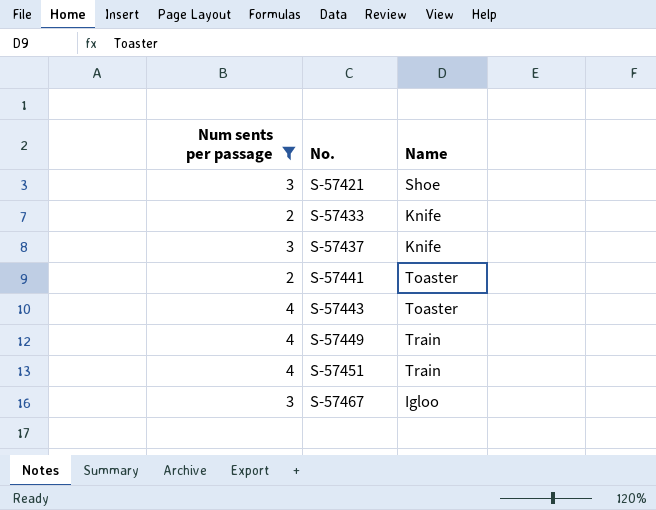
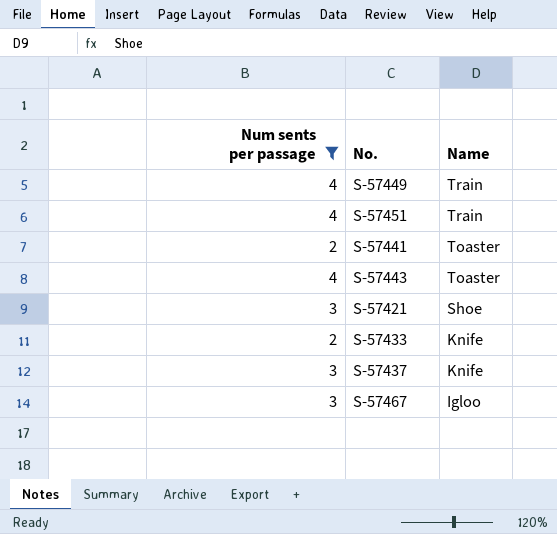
row order: No. ascending -> Name descending

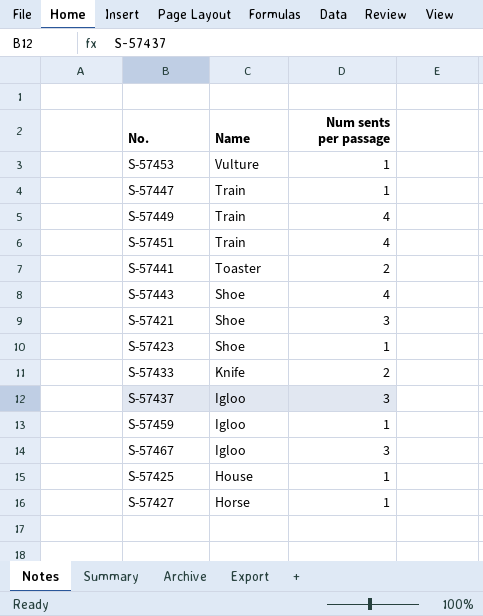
filter: Num sents per passage != 1 -> none
column Num sents per passage | position: 1 -> 3
S-57443 | Name: Toaster -> Shoe
S-57437 | Name: Knife -> Igloo

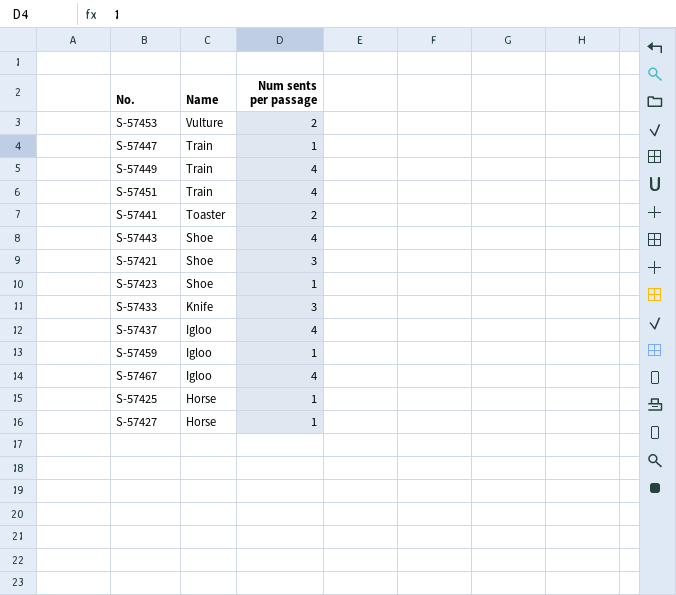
S-57453 | Num sents per passage: 1 -> 2
S-57433 | Num sents per passage: 2 -> 3
S-57437 | Num sents per passage: 3 -> 4
S-57467 | Num sents per passage: 3 -> 4
S-57425 | Name: House -> Horse

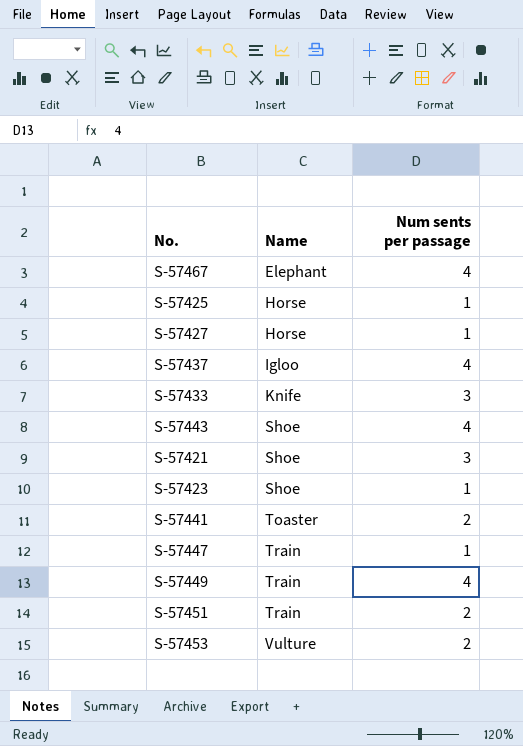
row order: Name descending -> Name ascending
row S-57459: Igloo | 1 -> none
S-57467 | Name: Igloo -> Elephant
S-57451 | Num sents per passage: 4 -> 2

